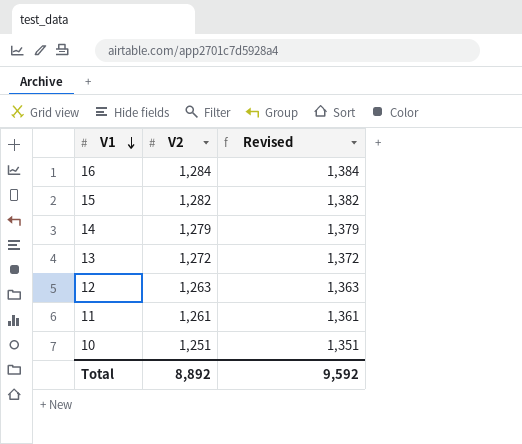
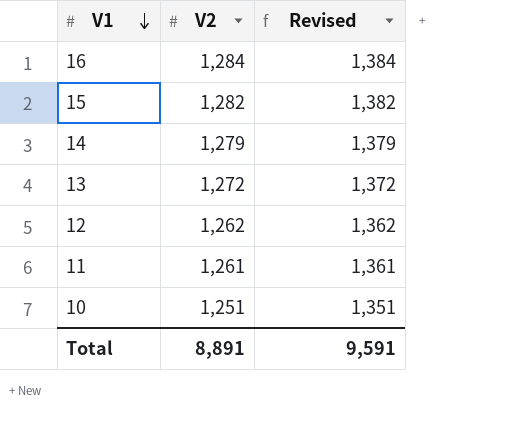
12 | V2: 1,263 -> 1,262
12 | Revised: 1,363 -> 1,362
Total | V2: 8,892 -> 8,891
Total | Revised: 9,592 -> 9,591

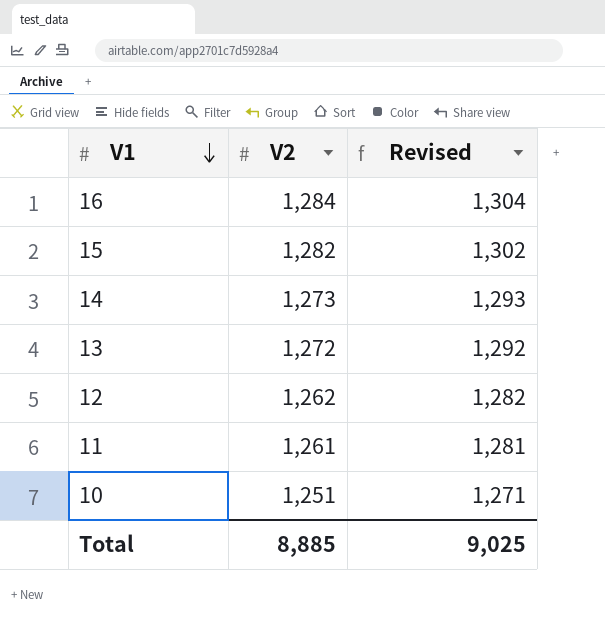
column Revised | formula: [V2] + 100 -> [V2] + 20
14 | V2: 1,279 -> 1,273
Total | V2: 8,891 -> 8,885
Total | Revised: 9,591 -> 9,025

